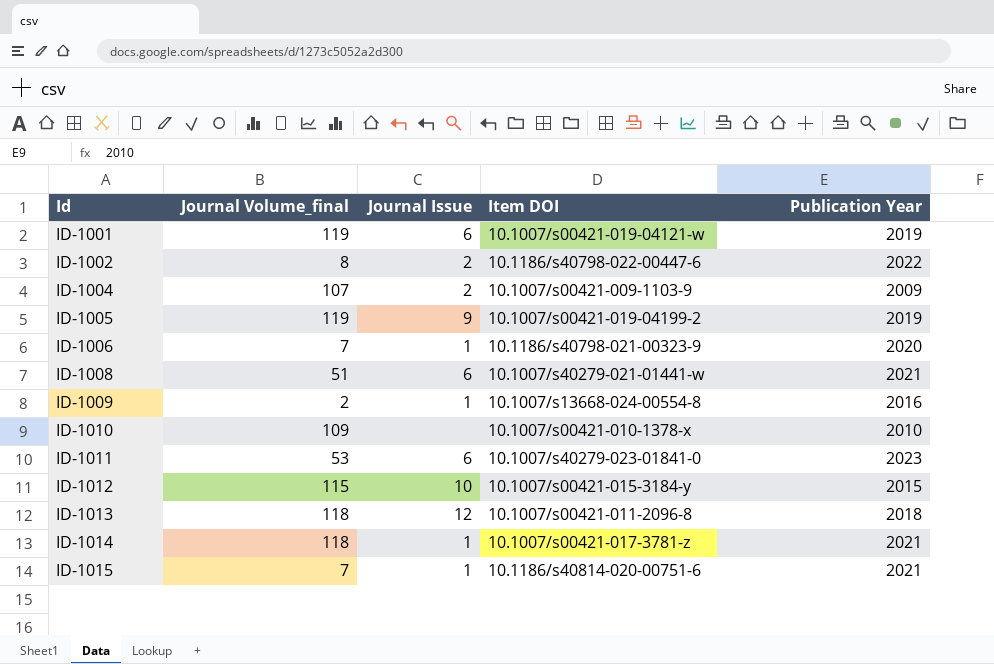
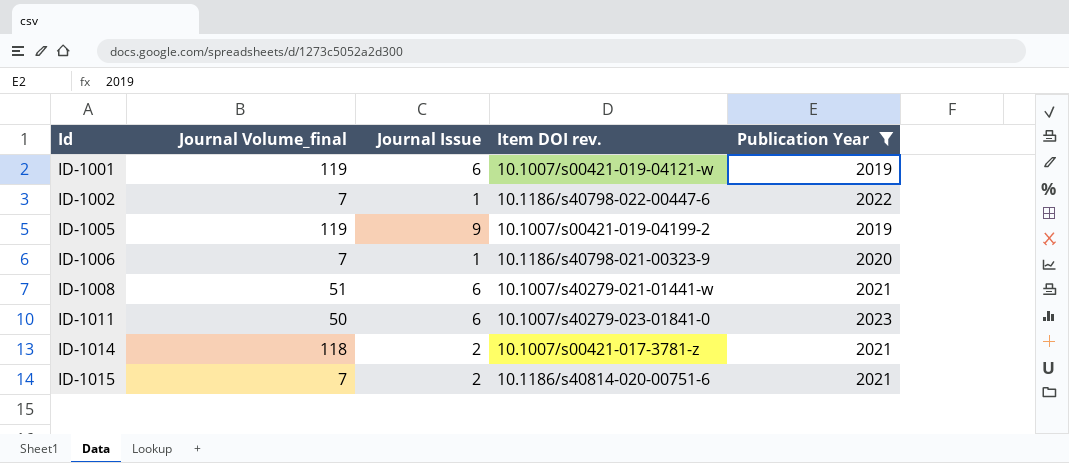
filter: none -> Publication Year >= 2019
column name: Item DOI -> Item DOI rev.
ID-1002 | Journal Volume_final: 8 -> 7
ID-1002 | Journal Issue: 2 -> 1
ID-1011 | Journal Volume_final: 53 -> 50
ID-1014 | Journal Issue: 1 -> 2
ID-1015 | Journal Issue: 1 -> 2

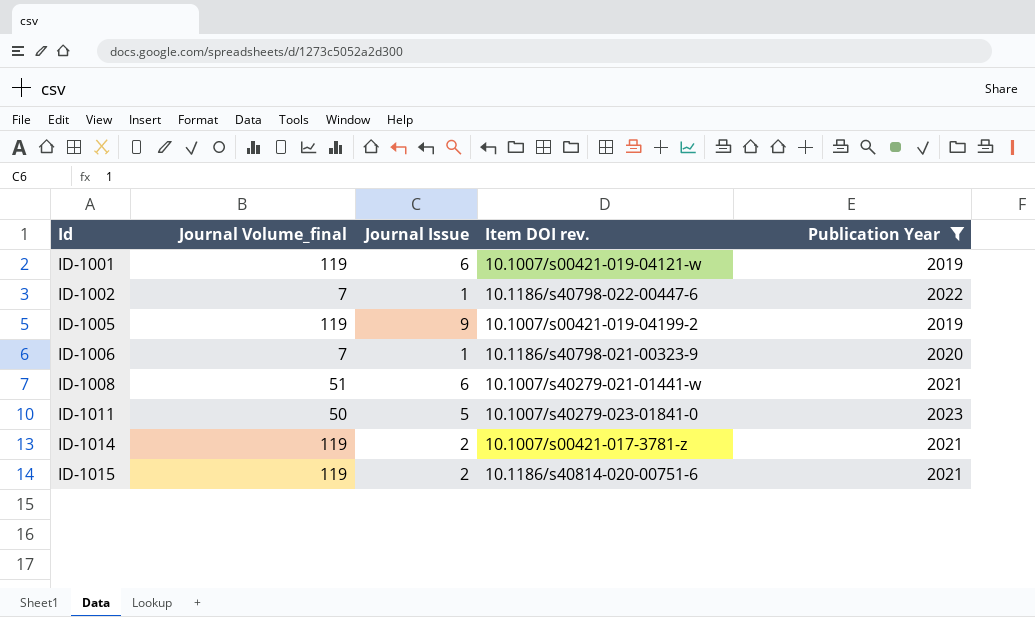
ID-1011 | Journal Issue: 6 -> 5
ID-1014 | Journal Volume_final: 118 -> 119
ID-1015 | Journal Volume_final: 7 -> 119

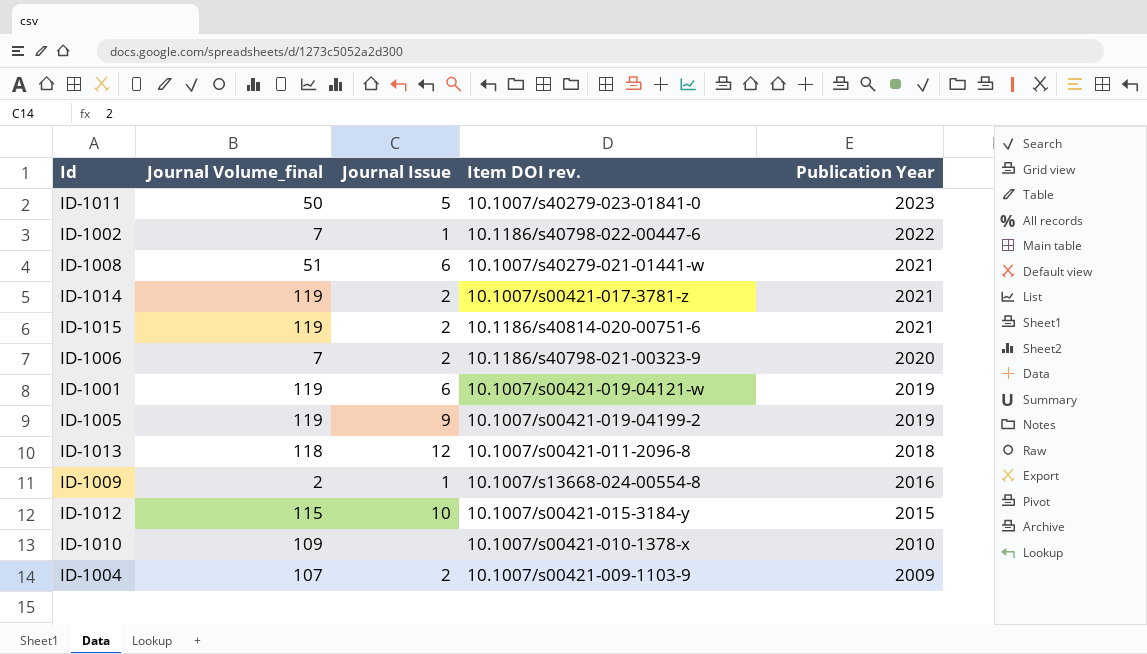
filter: Publication Year >= 2019 -> none
row order: Id ascending -> Publication Year descending
ID-1006 | Journal Issue: 1 -> 2

